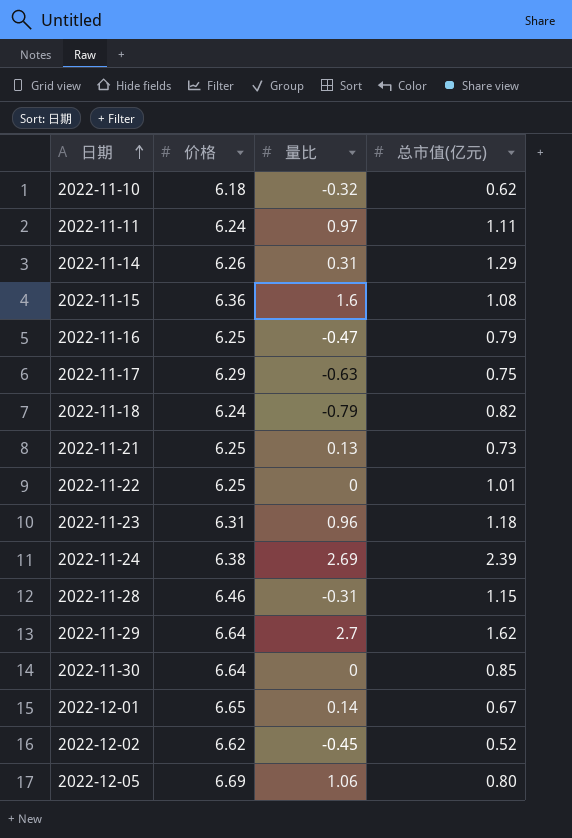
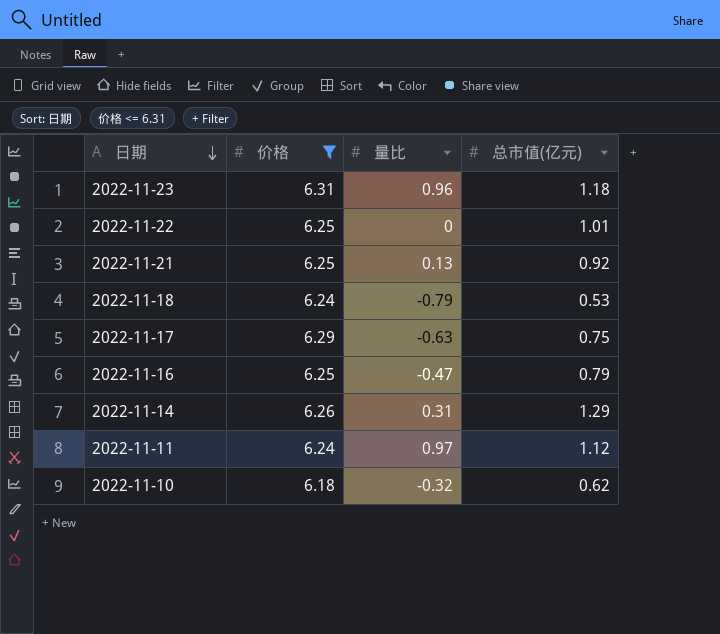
filter: none -> 价格 <= 6.31
row order: 日期 ascending -> 日期 descending
2022-11-21 | 总市值(亿元): 0.73 -> 0.92
2022-11-18 | 总市值(亿元): 0.82 -> 0.53
2022-11-11 | 总市值(亿元): 1.11 -> 1.12

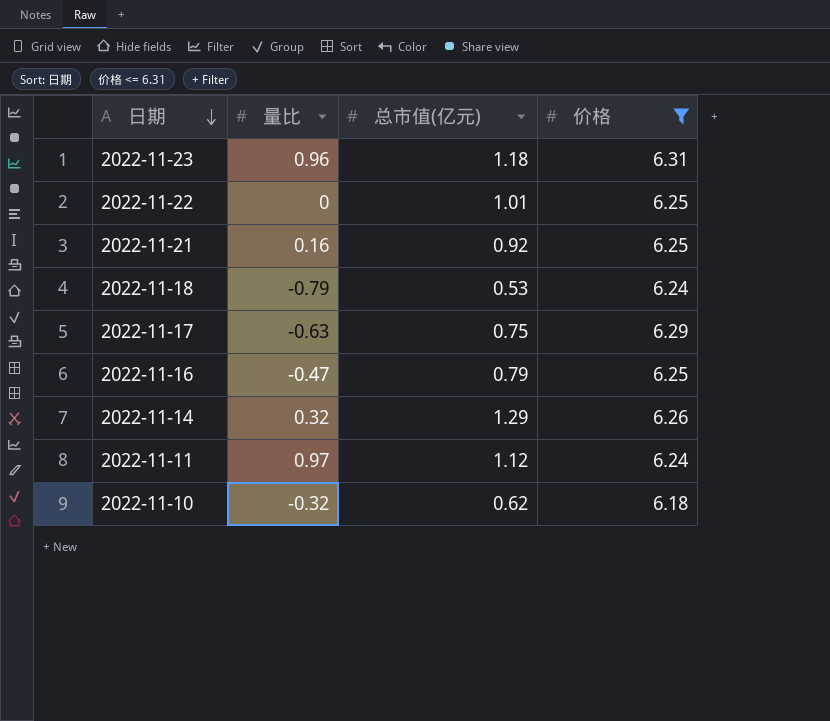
column 价格 | position: 2 -> 4
2022-11-21 | 量比: 0.13 -> 0.16
2022-11-14 | 量比: 0.31 -> 0.32

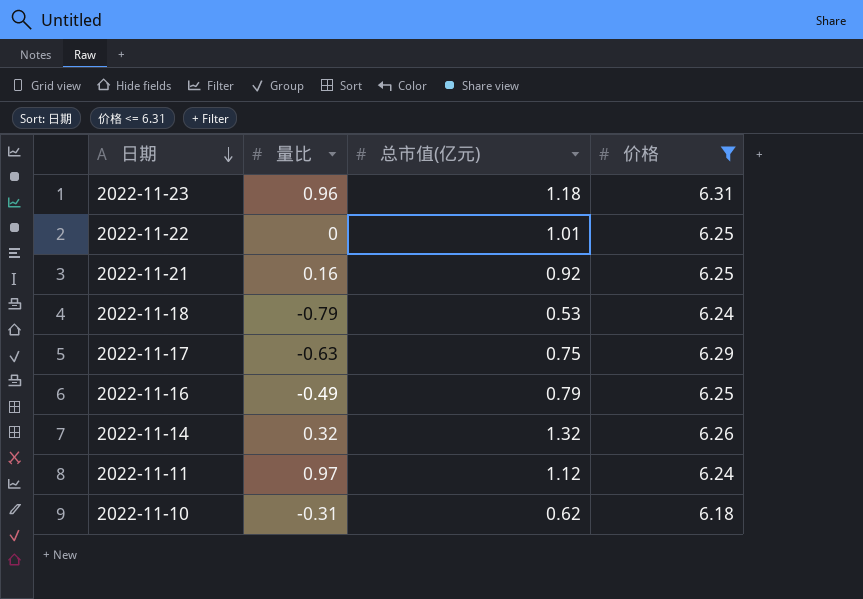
2022-11-16 | 量比: -0.47 -> -0.49
2022-11-14 | 总市值(亿元): 1.29 -> 1.32
2022-11-10 | 量比: -0.32 -> -0.31

